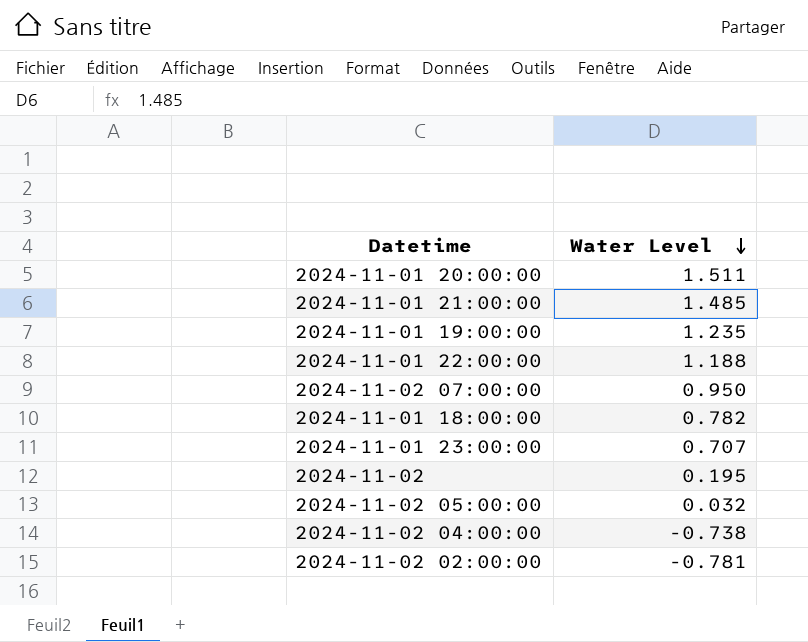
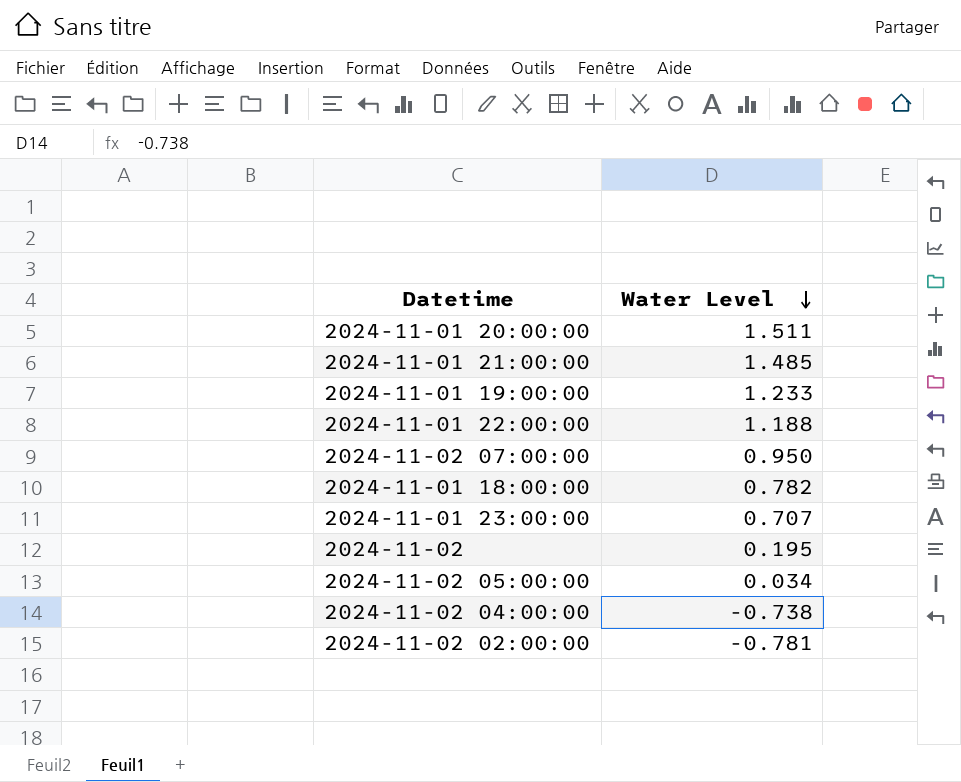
2024-11-01 19:00:00 | Water Level: 1.235 -> 1.233
2024-11-02 05:00:00 | Water Level: 0.032 -> 0.034

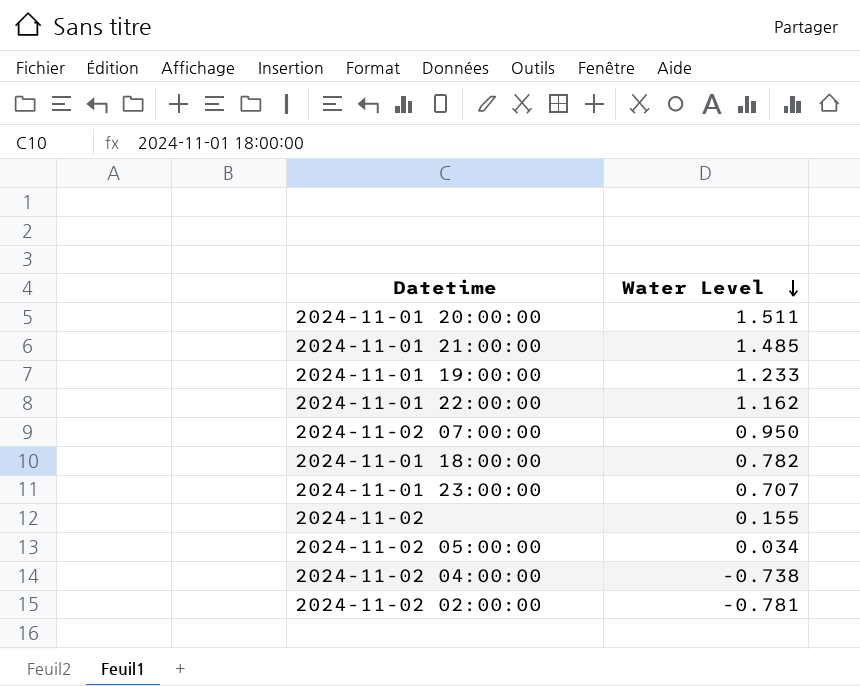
2024-11-01 22:00:00 | Water Level: 1.188 -> 1.162
2024-11-02 | Water Level: 0.195 -> 0.155

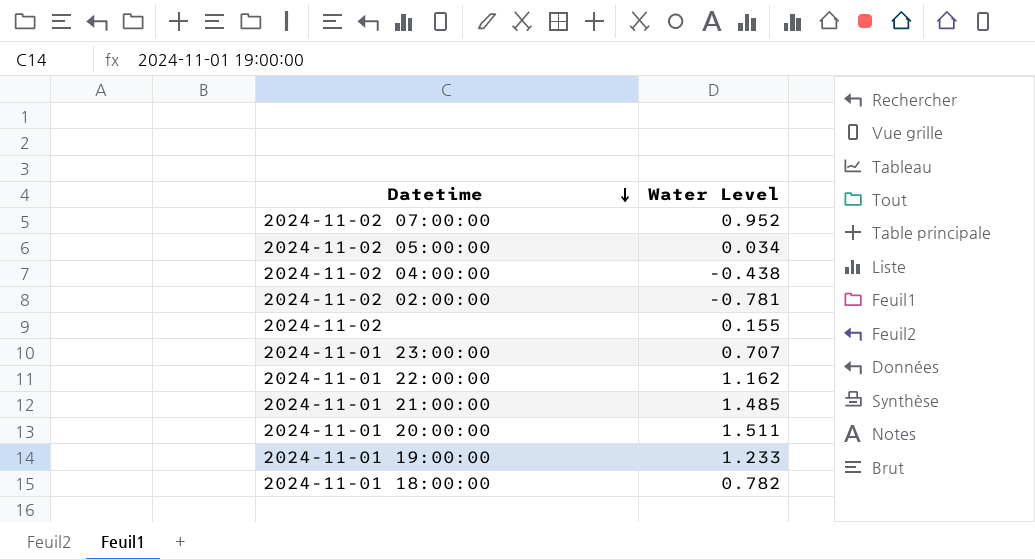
row order: Water Level descending -> Datetime descending
2024-11-02 07:00:00 | Water Level: 0.950 -> 0.952
2024-11-02 04:00:00 | Water Level: -0.738 -> -0.438

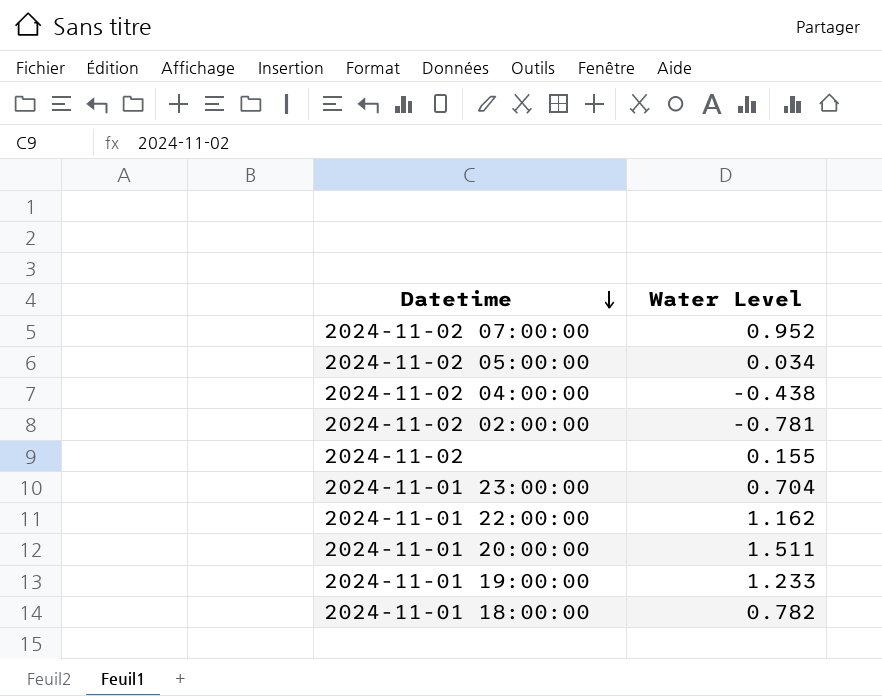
row 2024-11-01 21:00:00: 1.485 -> none
2024-11-01 23:00:00 | Water Level: 0.707 -> 0.704

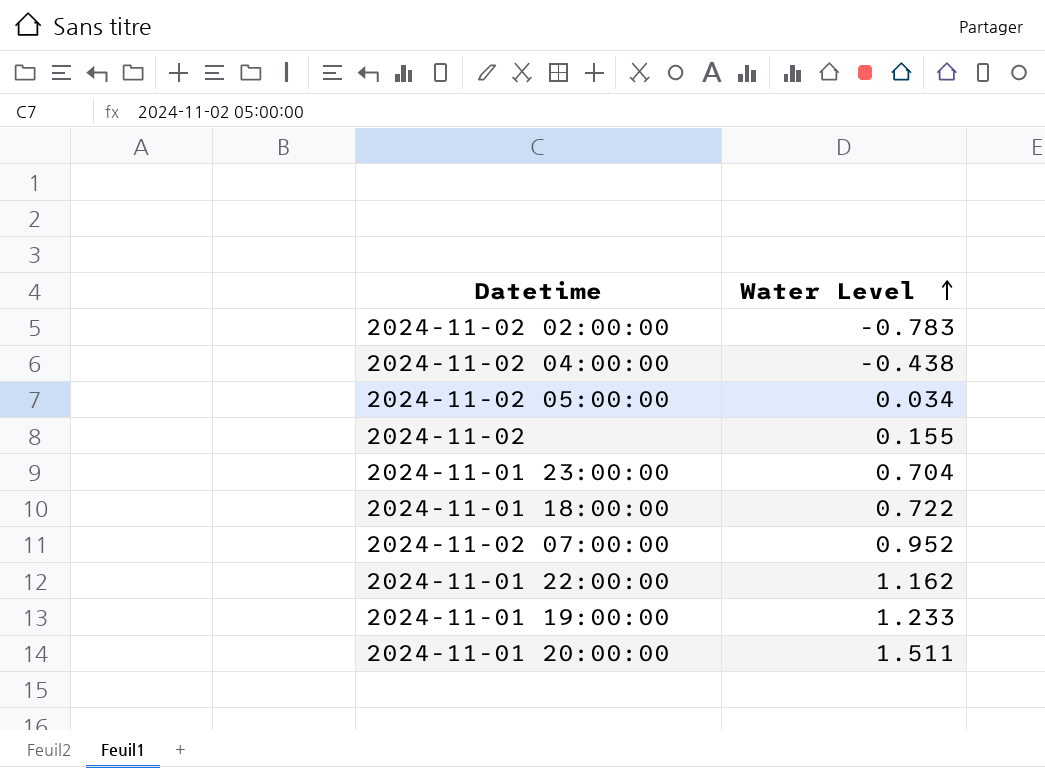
row order: Datetime descending -> Water Level ascending
2024-11-02 02:00:00 | Water Level: -0.781 -> -0.783
2024-11-01 18:00:00 | Water Level: 0.782 -> 0.722

